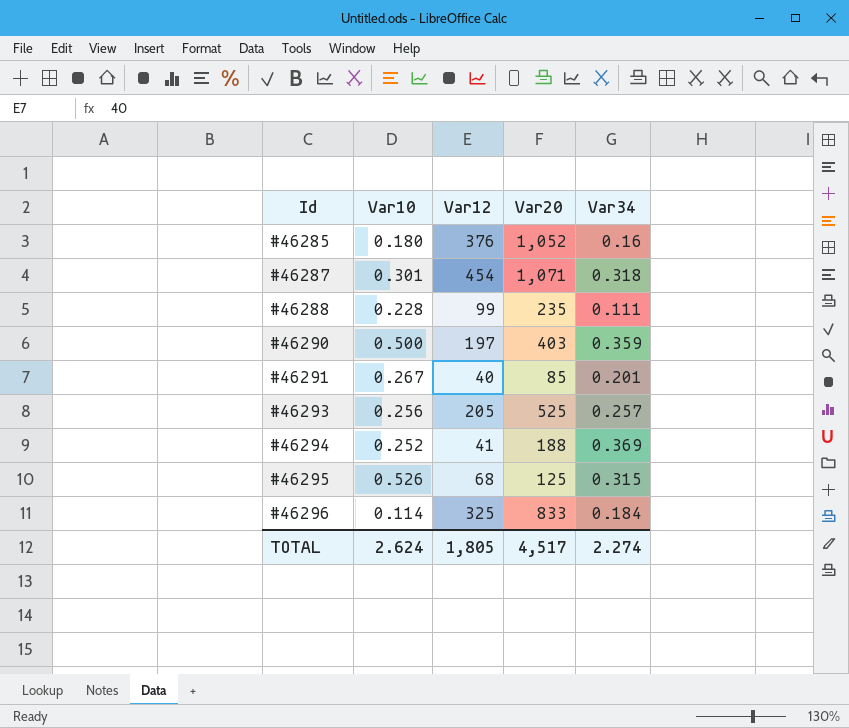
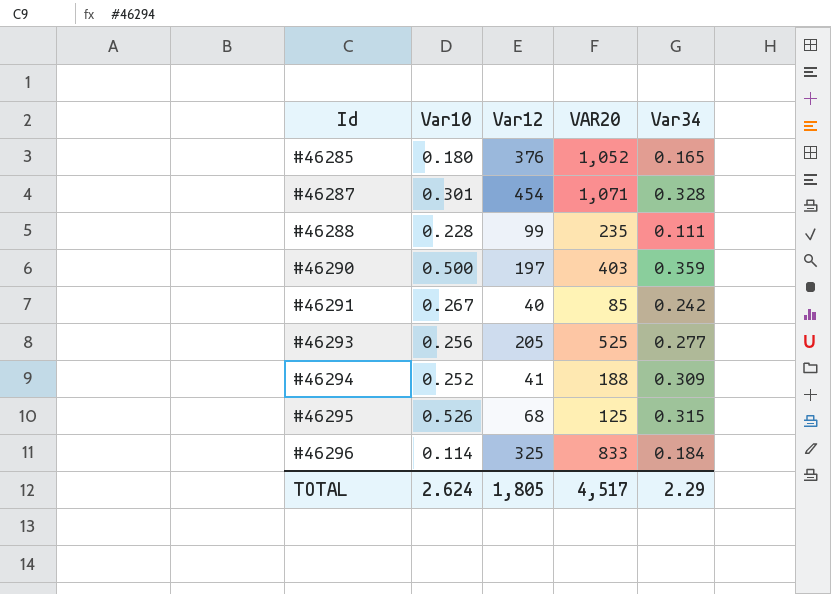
column name: Var20 -> VAR20
#46285 | Var34: 0.16 -> 0.165
#46287 | Var34: 0.318 -> 0.328
#46291 | Var34: 0.201 -> 0.242
#46293 | Var34: 0.257 -> 0.277
#46294 | Var34: 0.369 -> 0.309
TOTAL | Var34: 2.274 -> 2.29

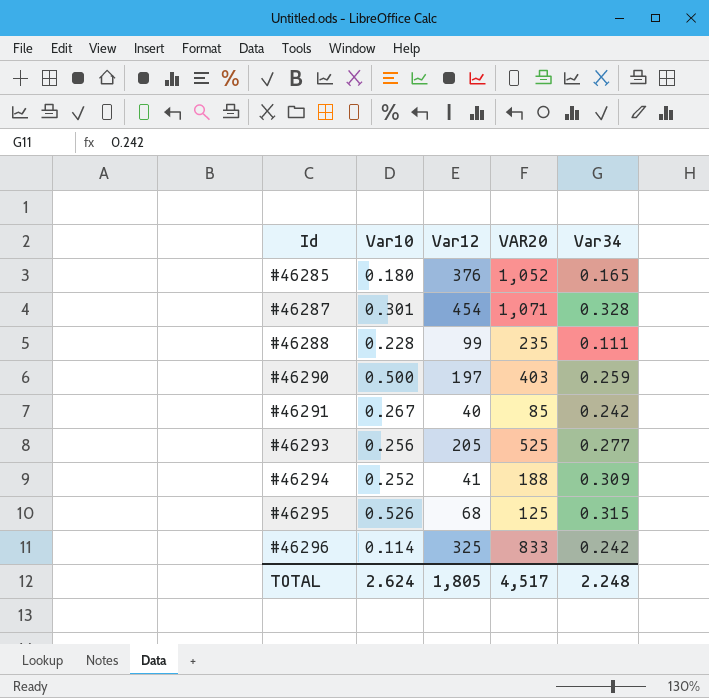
#46290 | Var34: 0.359 -> 0.259
#46296 | Var34: 0.184 -> 0.242
TOTAL | Var34: 2.29 -> 2.248

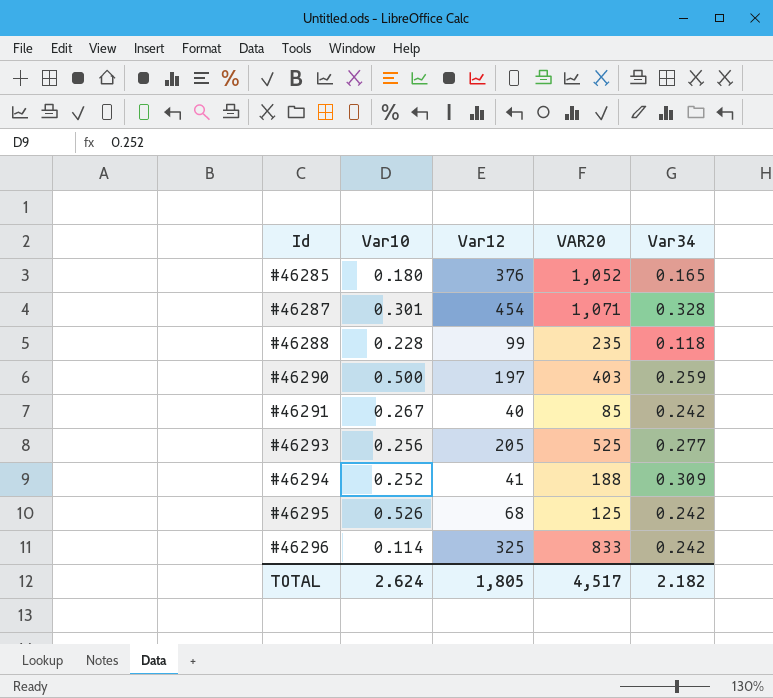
#46288 | Var34: 0.111 -> 0.118
#46295 | Var34: 0.315 -> 0.242
TOTAL | Var34: 2.248 -> 2.182

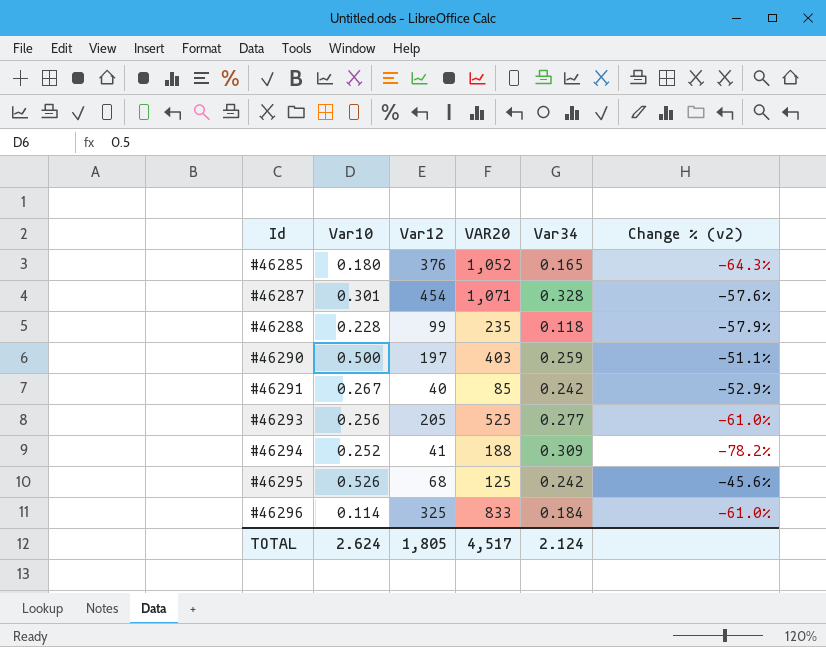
column Change % (v2) | formula: none -> ([Var12] - [VAR20]) / [VAR20]
#46296 | Var34: 0.242 -> 0.184
TOTAL | Var34: 2.182 -> 2.124

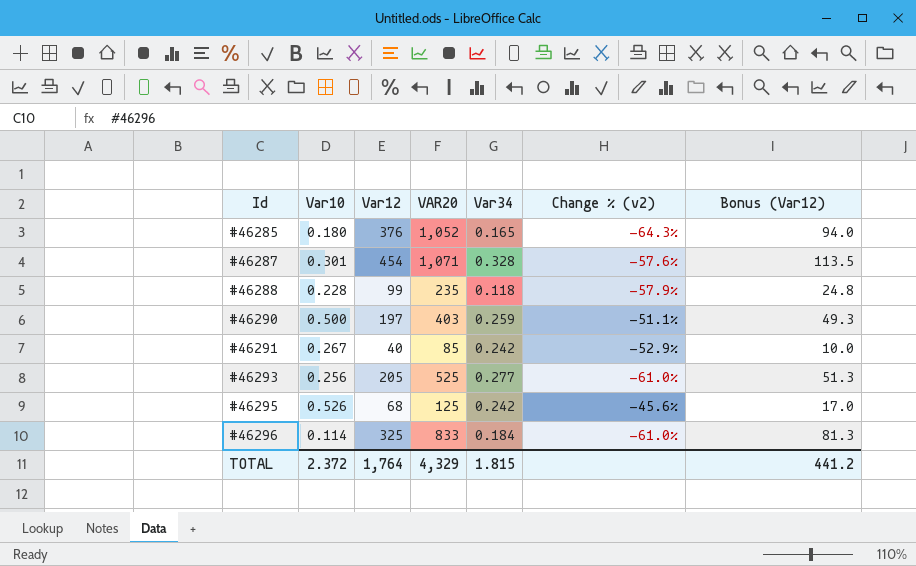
column Bonus (Var12) | formula: none -> [Var12] * 0.25
row #46294: 0.252 | 41 | 188 | 0.309 | -78.2% -> none
TOTAL | Var10: 2.624 -> 2.372
TOTAL | Var12: 1,805 -> 1,764
TOTAL | VAR20: 4,517 -> 4,329
TOTAL | Var34: 2.124 -> 1.815

